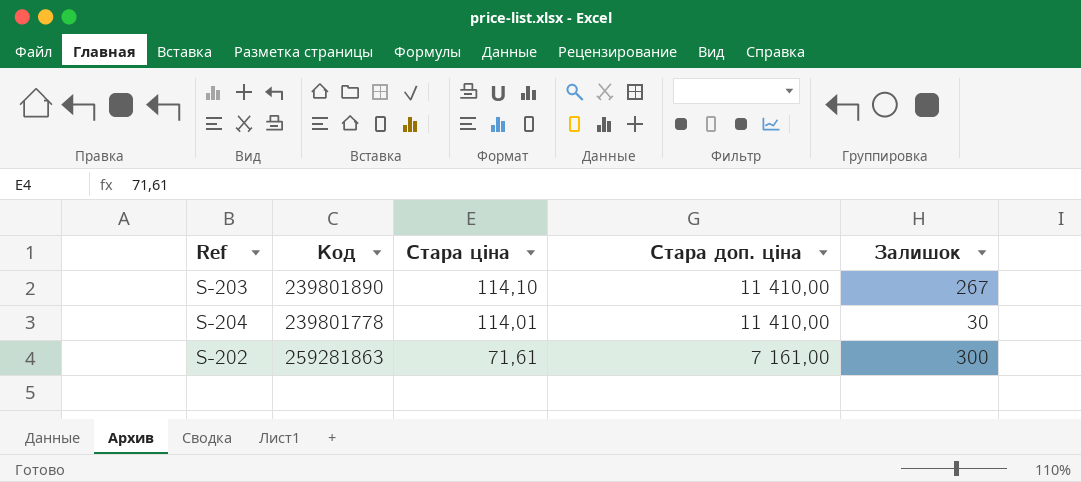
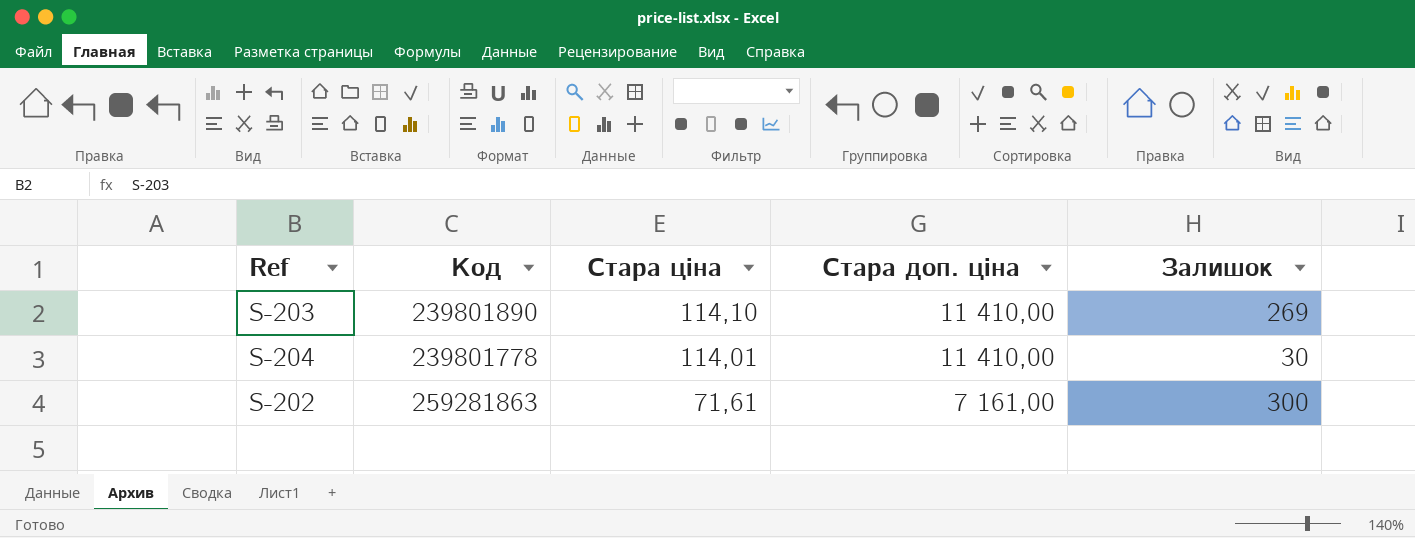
S-203 | Залишок: 267 -> 269

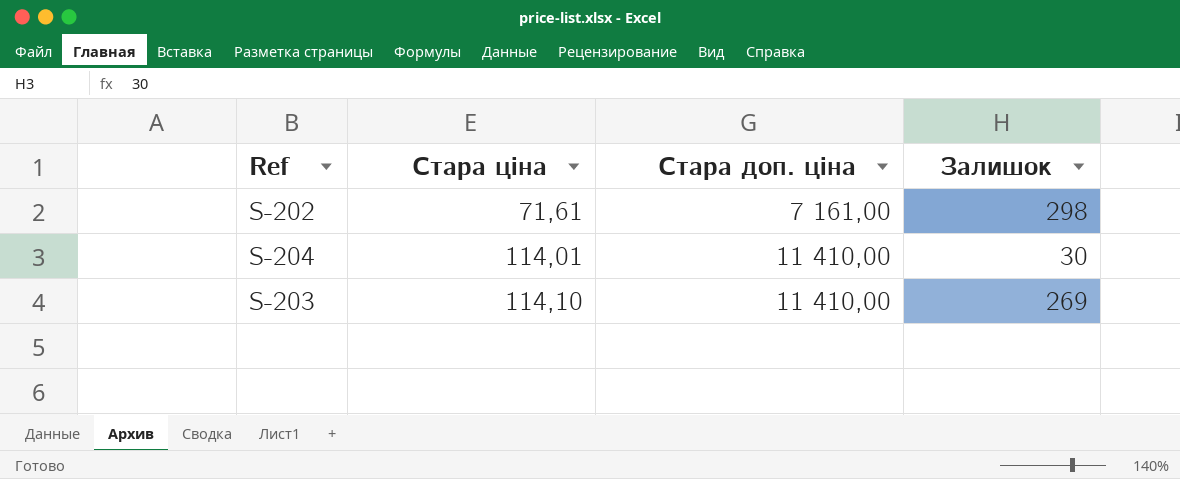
row order: Стара ціна descending -> Стара ціна ascending
column Код | position: 2 -> none
S-202 | Залишок: 300 -> 298

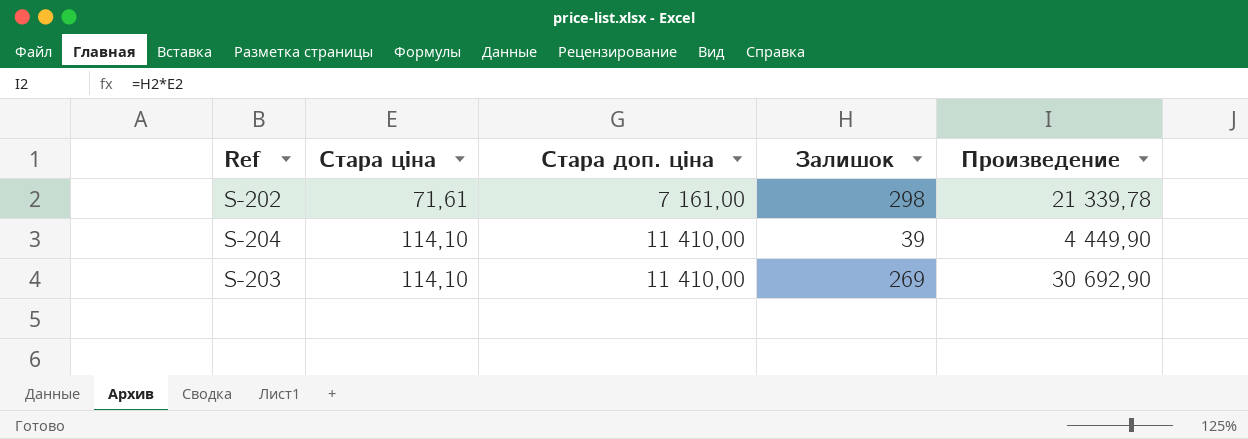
column Произведение | formula: none -> [Стара ціна] * [Залишок]
S-204 | Стара ціна: 114,01 -> 114,10
S-204 | Залишок: 30 -> 39

